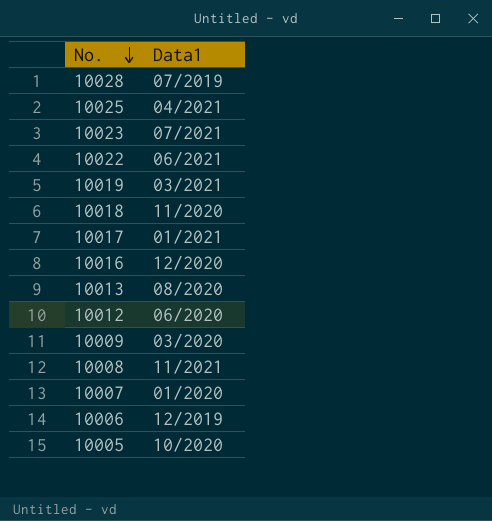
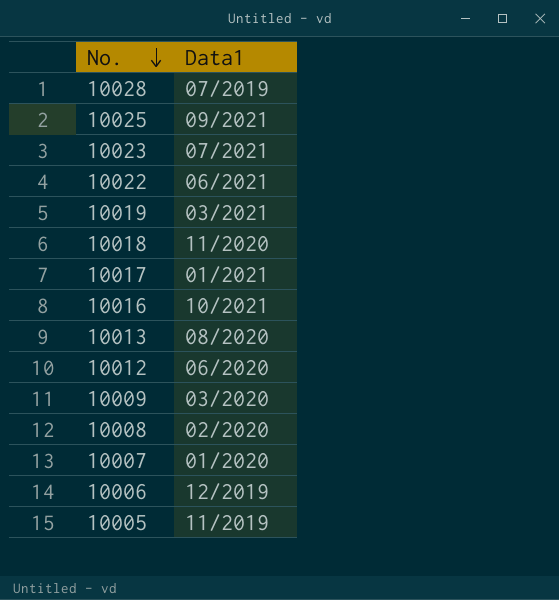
10025 | Data1: 04/2021 -> 09/2021
10016 | Data1: 12/2020 -> 10/2021
10008 | Data1: 11/2021 -> 02/2020
10005 | Data1: 10/2020 -> 11/2019

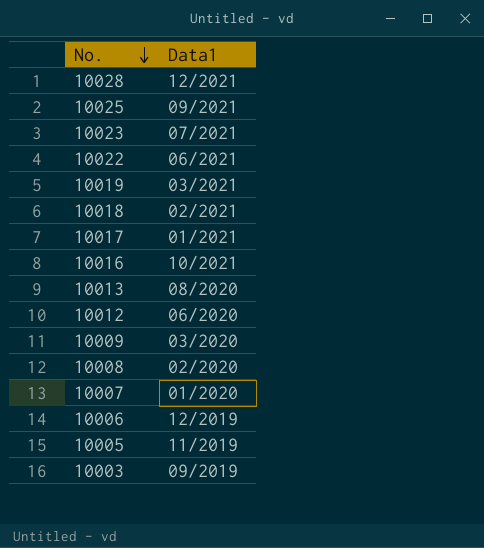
10028 | Data1: 07/2019 -> 12/2021
10018 | Data1: 11/2020 -> 02/2021
row 10003: none -> 09/2019

